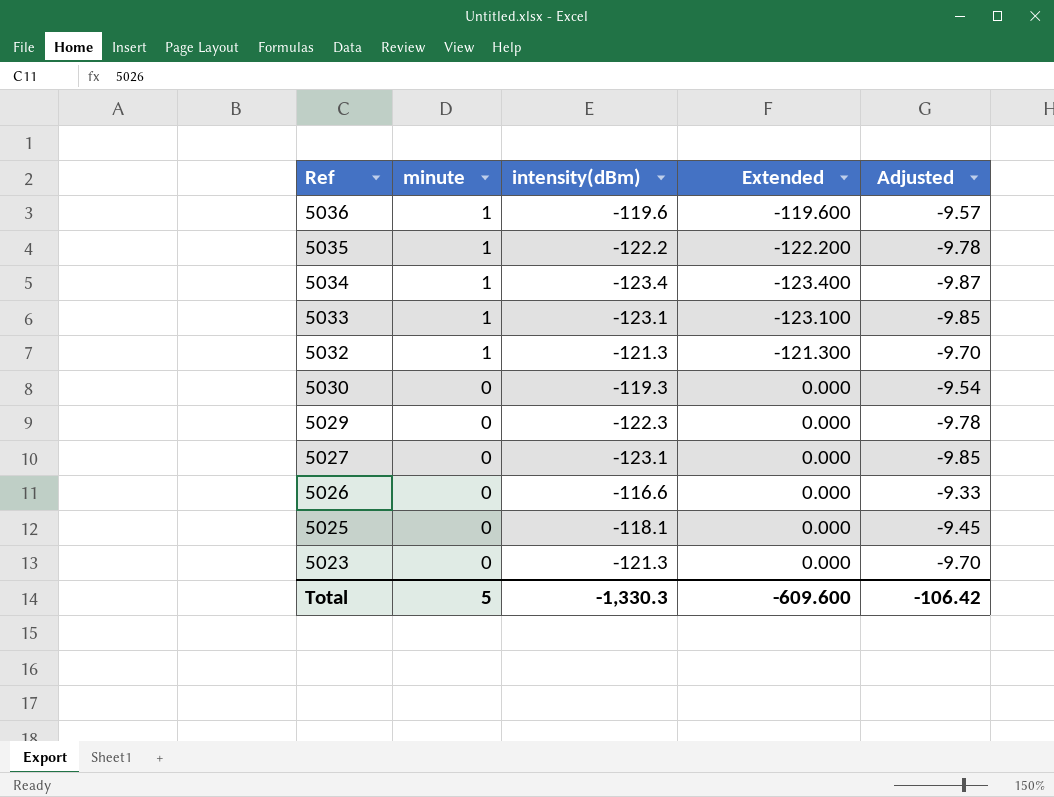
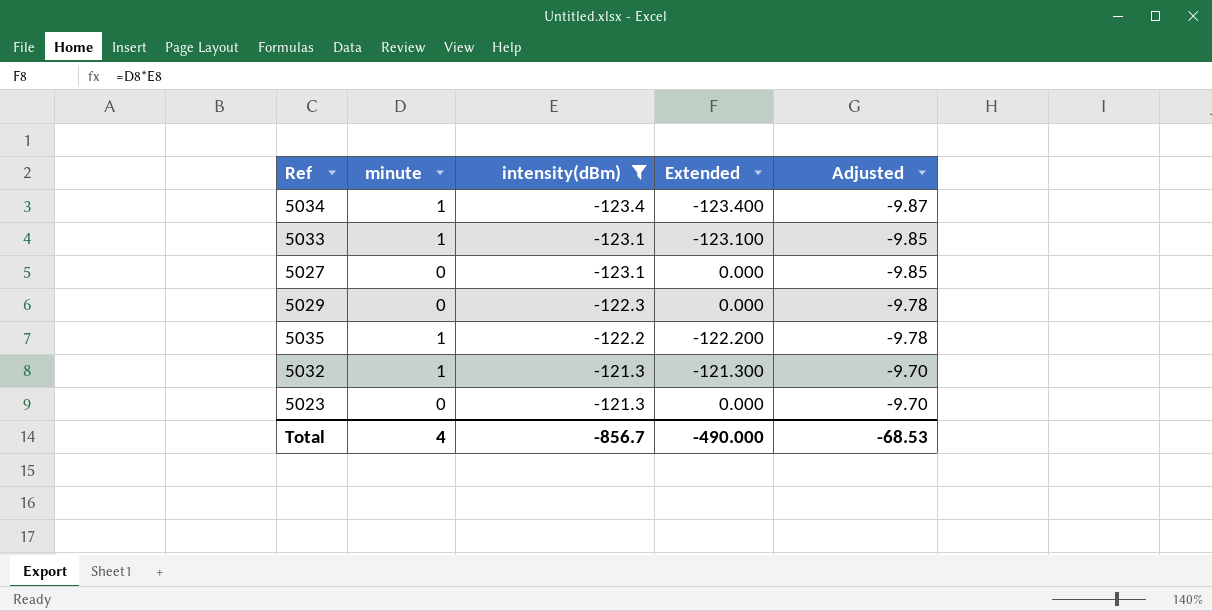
filter: none -> intensity(dBm) <= -121.3
row order: Ref descending -> intensity(dBm) ascending
Total | minute: 5 -> 4
Total | intensity(dBm): -1,330.3 -> -856.7
Total | Extended: -609.600 -> -490.000
Total | Adjusted: -106.42 -> -68.53

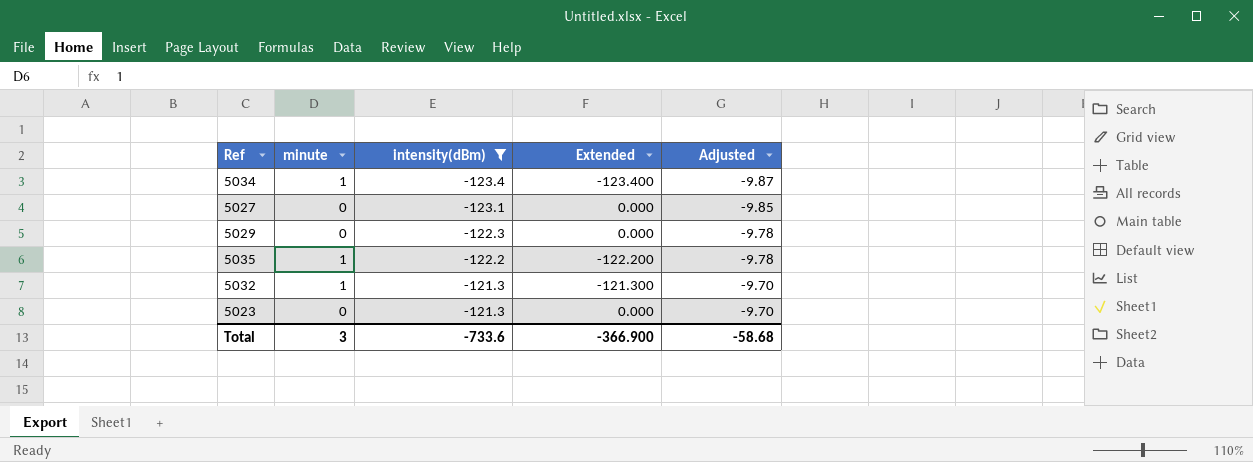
row 5033: 1 | -123.1 | -123.100 | -9.85 -> none
Total | minute: 4 -> 3
Total | intensity(dBm): -856.7 -> -733.6
Total | Extended: -490.000 -> -366.900
Total | Adjusted: -68.53 -> -58.68

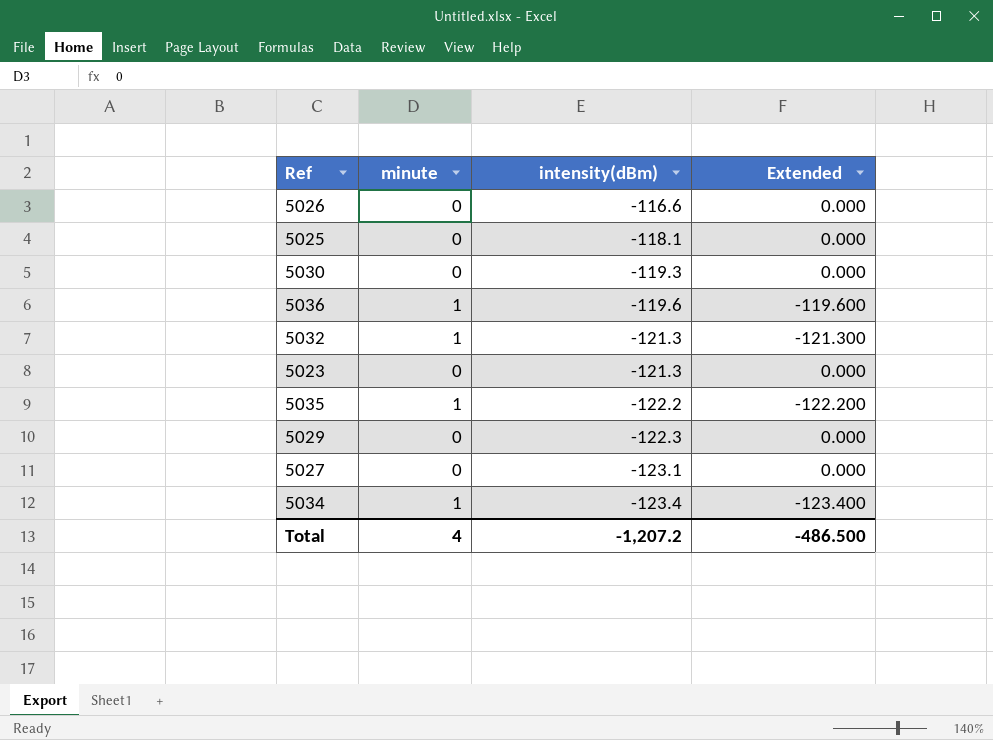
filter: intensity(dBm) <= -121.3 -> none
row order: intensity(dBm) ascending -> intensity(dBm) descending
column Adjusted | formula: [intensity(dBm)] * 0.08 -> none
Total | minute: 3 -> 4
Total | intensity(dBm): -733.6 -> -1,207.2
Total | Extended: -366.900 -> -486.500

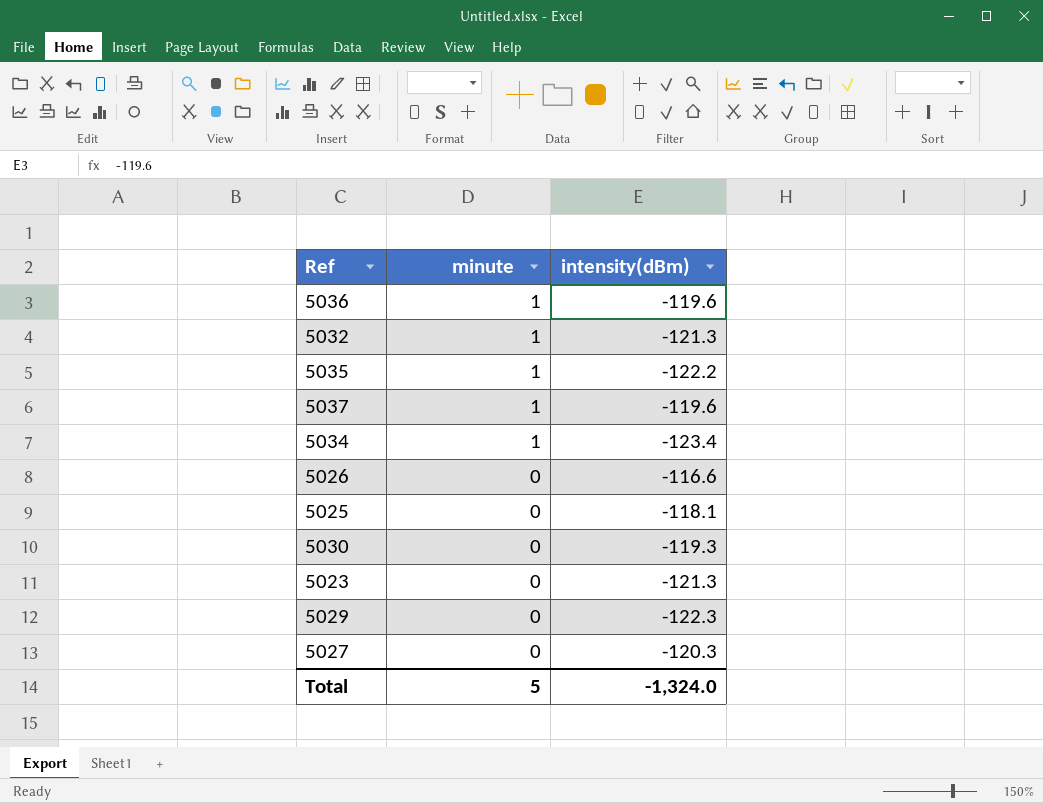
row order: intensity(dBm) descending -> minute descending
column Extended | formula: [minute] * [intensity(dBm)] -> none
row 5037: none -> 1 | -119.6
5027 | intensity(dBm): -123.1 -> -120.3
Total | minute: 4 -> 5
Total | intensity(dBm): -1,207.2 -> -1,324.0

